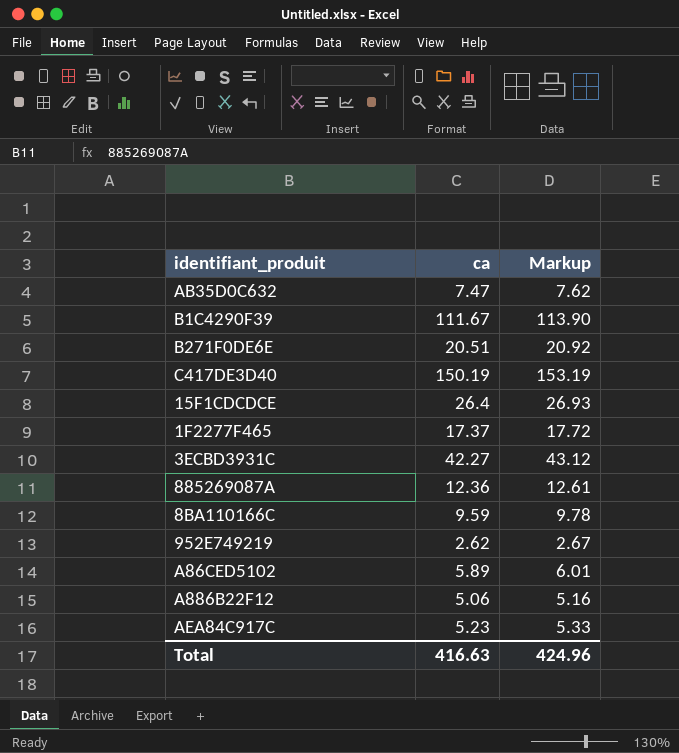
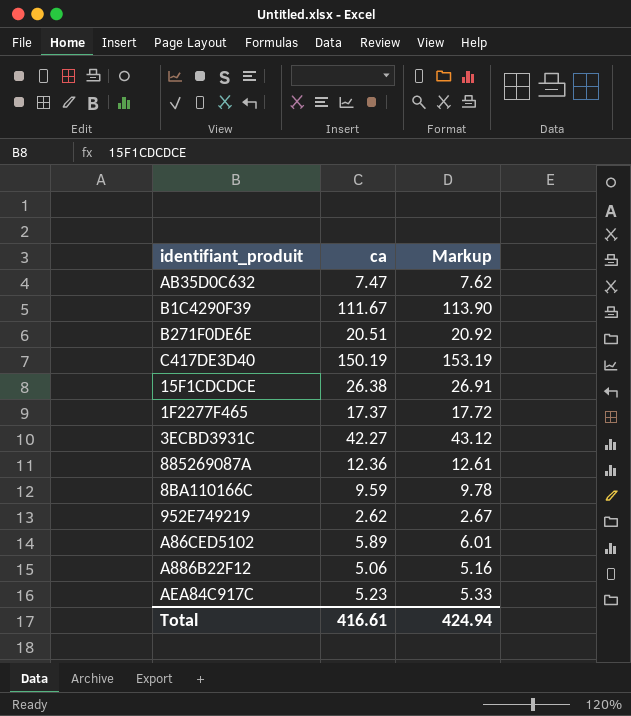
15F1CDCDCE | ca: 26.4 -> 26.38
15F1CDCDCE | Markup: 26.93 -> 26.91
Total | ca: 416.63 -> 416.61
Total | Markup: 424.96 -> 424.94

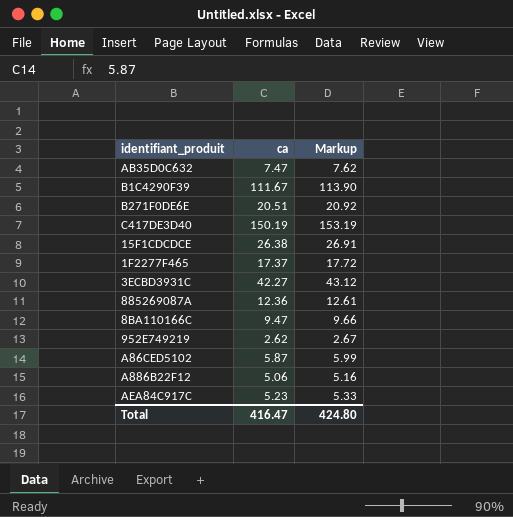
8BA110166C | ca: 9.59 -> 9.47
8BA110166C | Markup: 9.78 -> 9.66
A86CED5102 | ca: 5.89 -> 5.87
A86CED5102 | Markup: 6.01 -> 5.99
Total | ca: 416.61 -> 416.47
Total | Markup: 424.94 -> 424.80

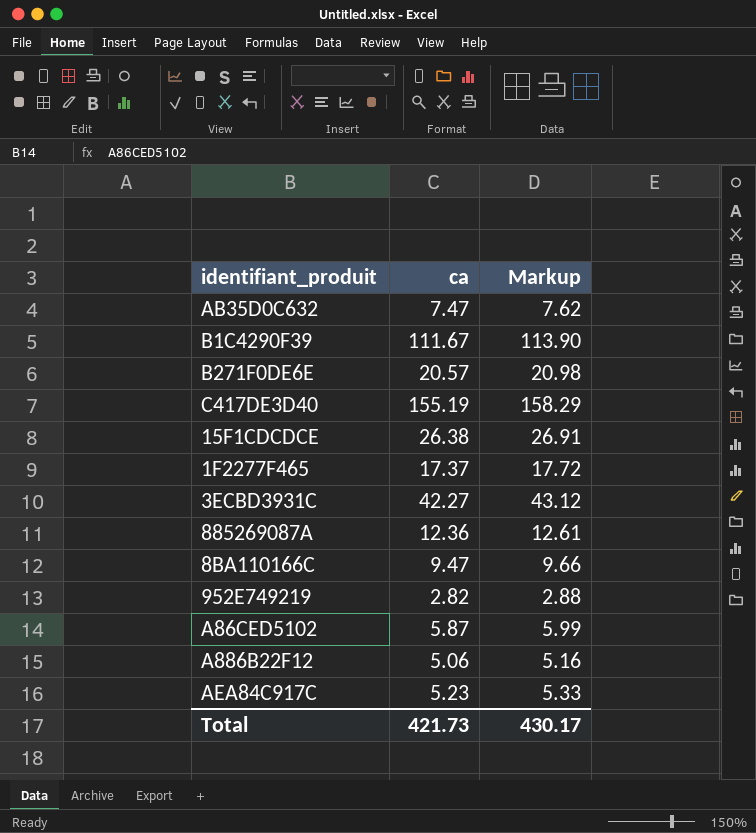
B271F0DE6E | ca: 20.51 -> 20.57
B271F0DE6E | Markup: 20.92 -> 20.98
C417DE3D40 | ca: 150.19 -> 155.19
C417DE3D40 | Markup: 153.19 -> 158.29
952E749219 | ca: 2.62 -> 2.82
952E749219 | Markup: 2.67 -> 2.88
Total | ca: 416.47 -> 421.73
Total | Markup: 424.80 -> 430.17

